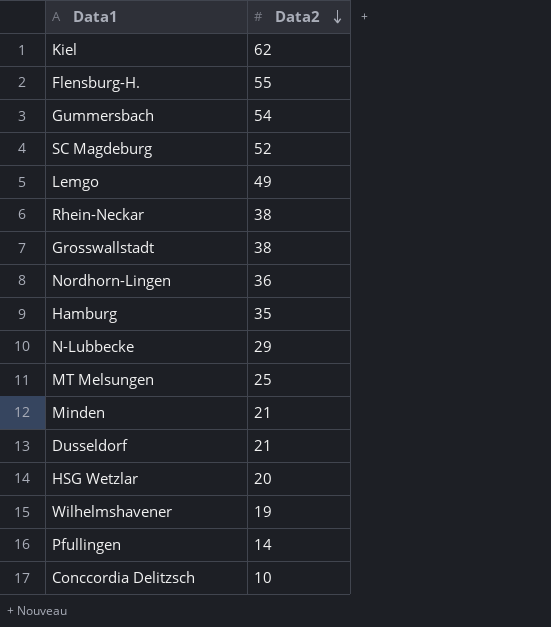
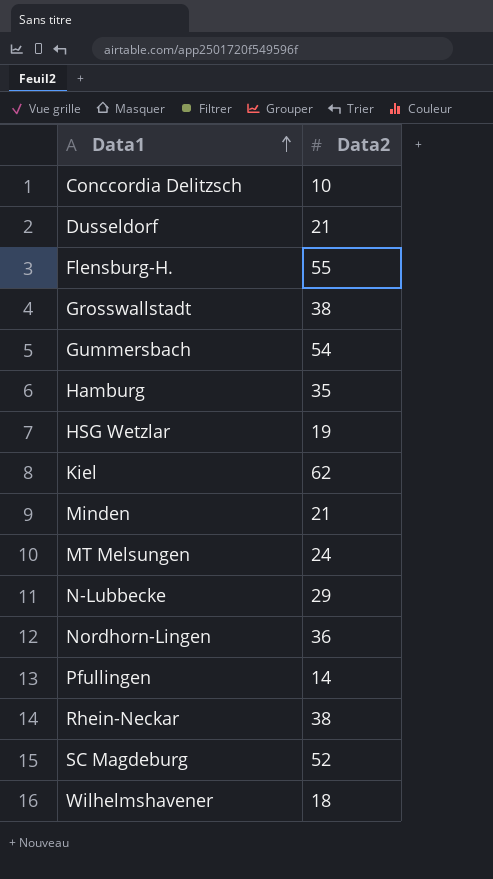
row order: Data2 descending -> Data1 ascending
row Lemgo: 49 -> none
HSG Wetzlar | Data2: 20 -> 19
MT Melsungen | Data2: 25 -> 24
Wilhelmshavener | Data2: 19 -> 18

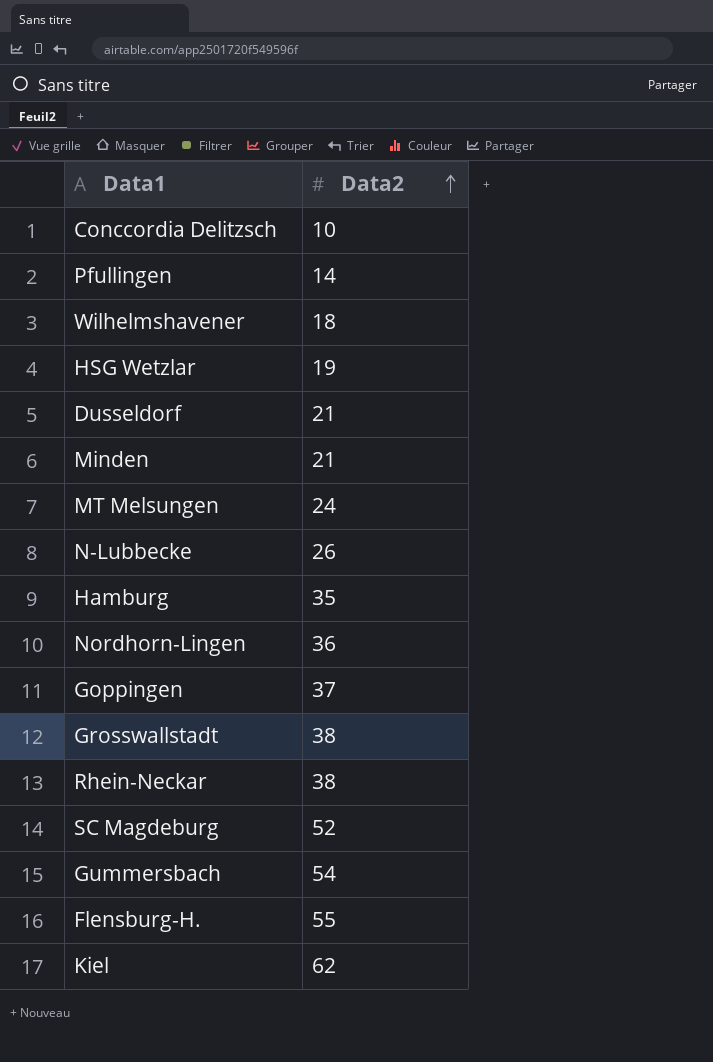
row order: Data1 ascending -> Data2 ascending
N-Lubbecke | Data2: 29 -> 26
row Goppingen: none -> 37

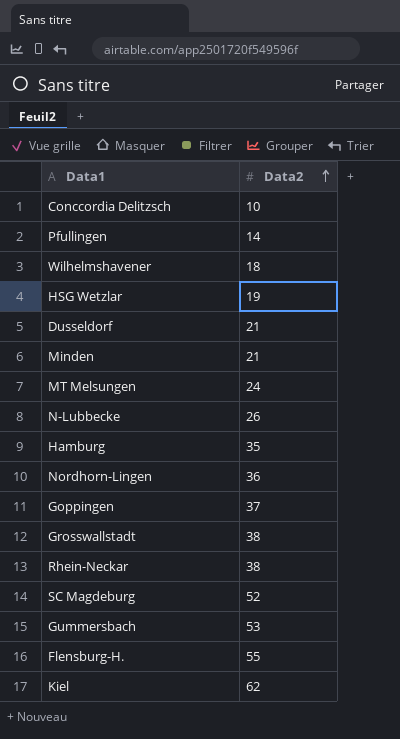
Gummersbach | Data2: 54 -> 53

